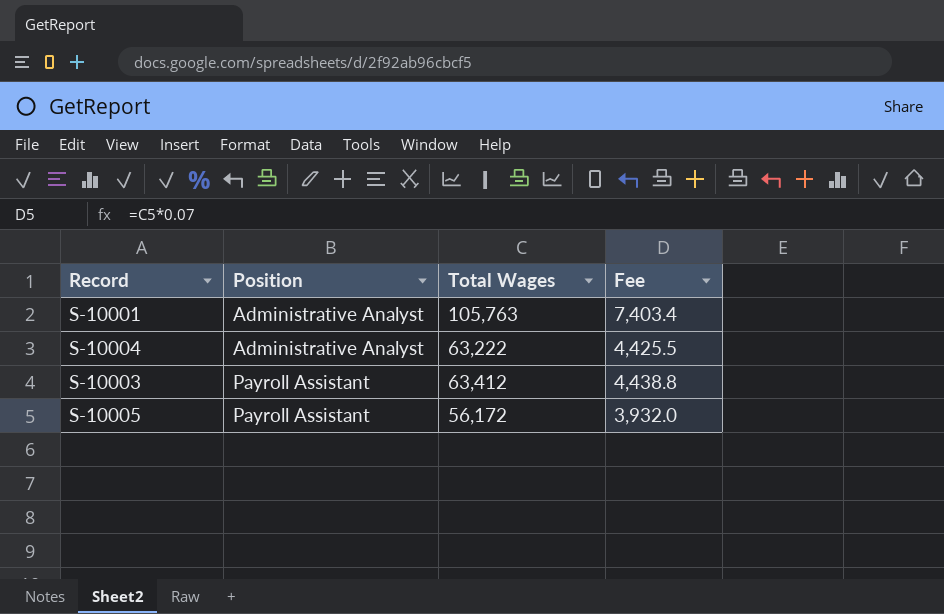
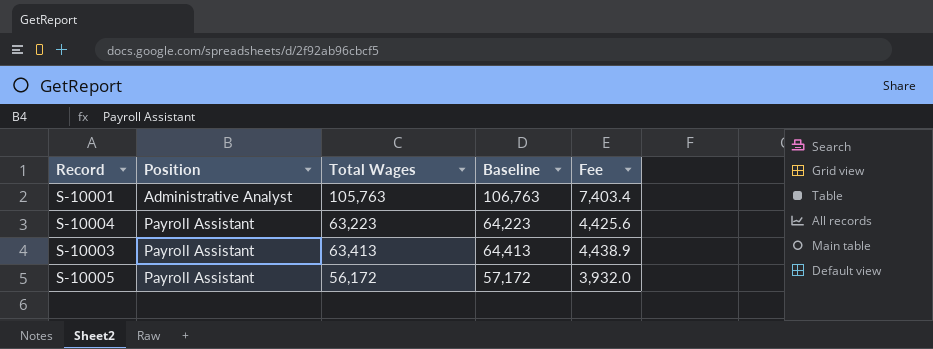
column Baseline | formula: none -> [Total Wages] + 1000
S-10004 | Position: Administrative Analyst -> Payroll Assistant
S-10004 | Total Wages: 63,222 -> 63,223
S-10004 | Fee: 4,425.5 -> 4,425.6
S-10003 | Total Wages: 63,412 -> 63,413
S-10003 | Fee: 4,438.8 -> 4,438.9

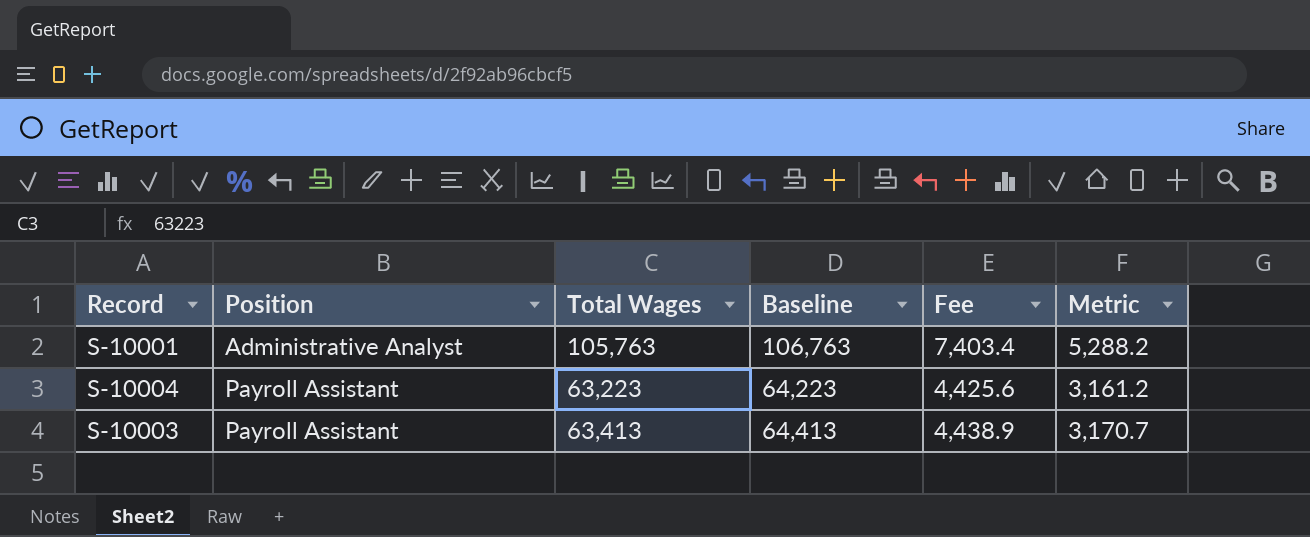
column Metric | formula: none -> [Total Wages] * 0.05
row S-10005: Payroll Assistant | 56,172 | 57,172 | 3,932.0 -> none

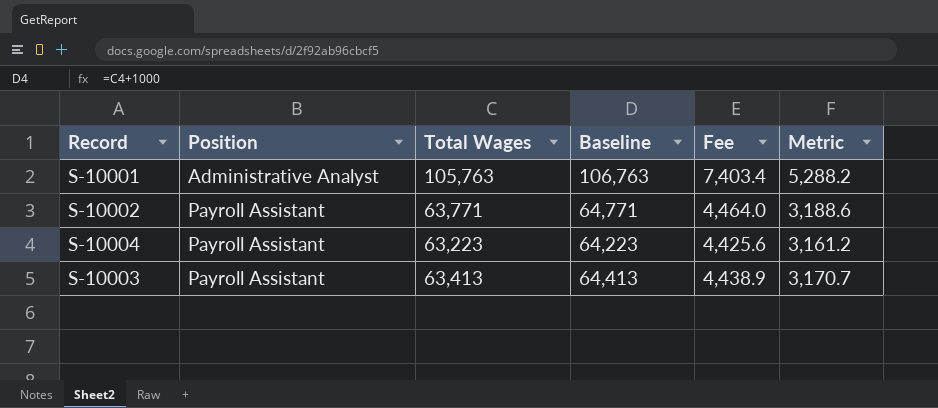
row S-10002: none -> Payroll Assistant | 63,771 | 64,771 | 4,464.0 | 3,188.6

